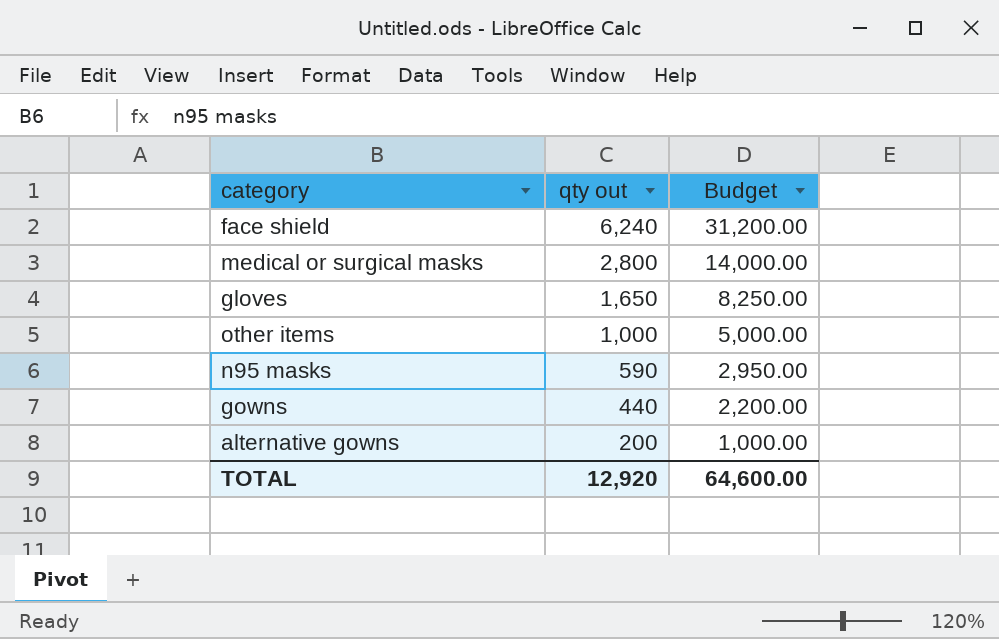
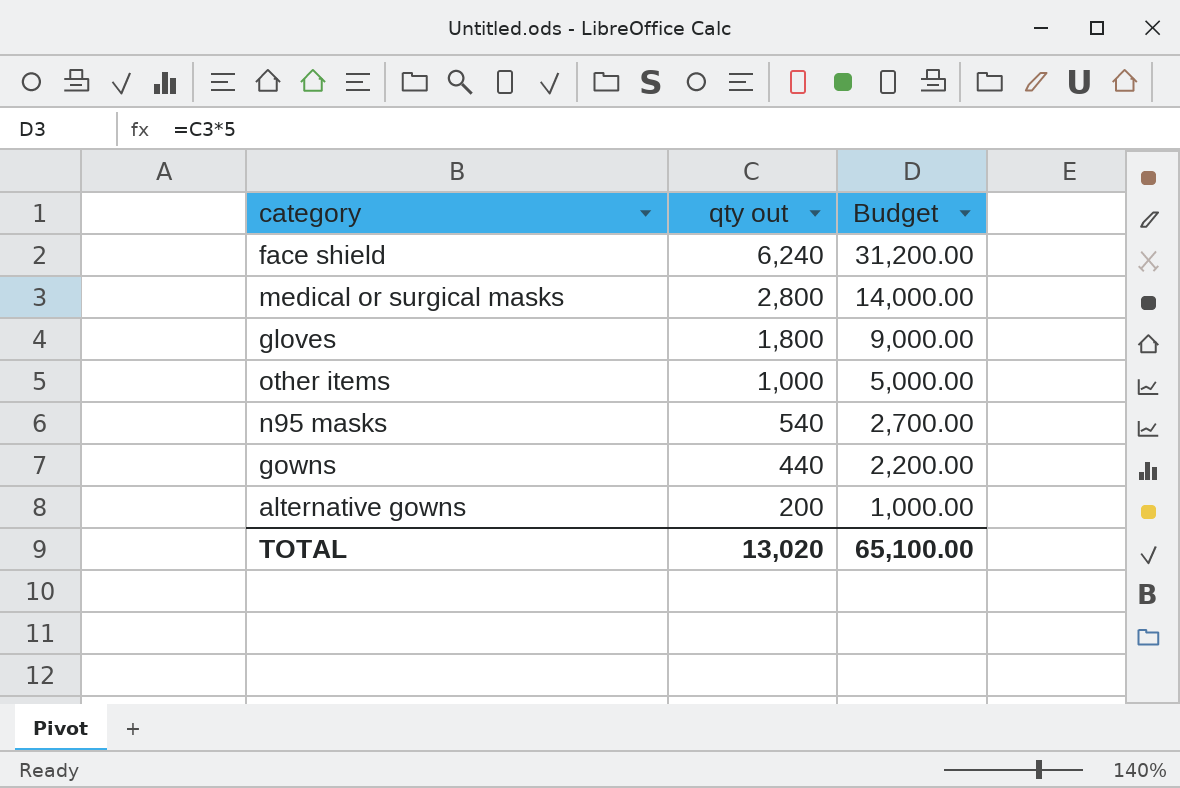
gloves | qty out: 1,650 -> 1,800
gloves | Budget: 8,250.00 -> 9,000.00
n95 masks | qty out: 590 -> 540
n95 masks | Budget: 2,950.00 -> 2,700.00
TOTAL | qty out: 12,920 -> 13,020
TOTAL | Budget: 64,600.00 -> 65,100.00

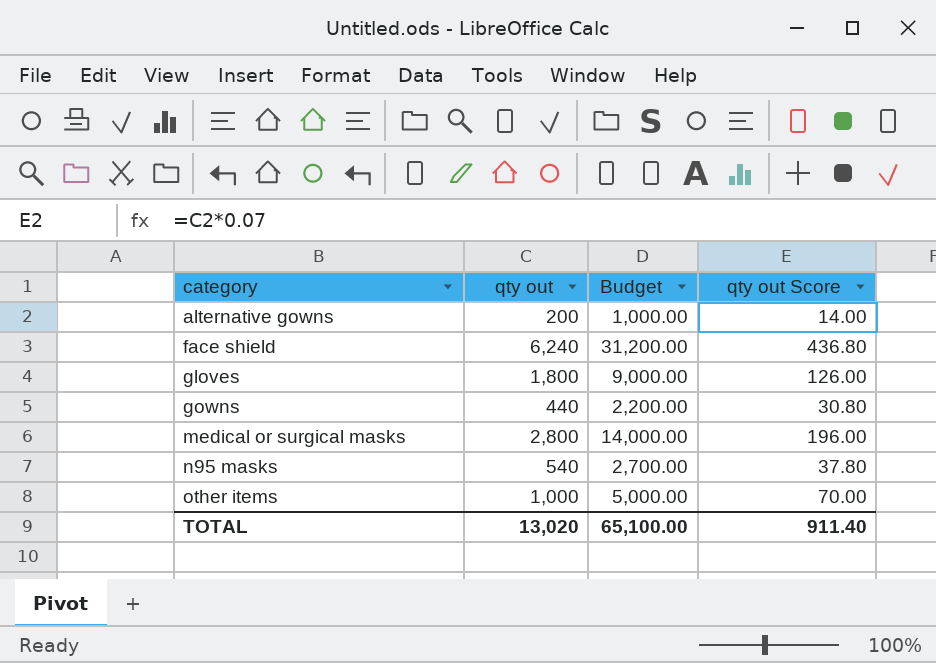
row order: qty out descending -> category ascending
column qty out Score | formula: none -> [qty out] * 0.07

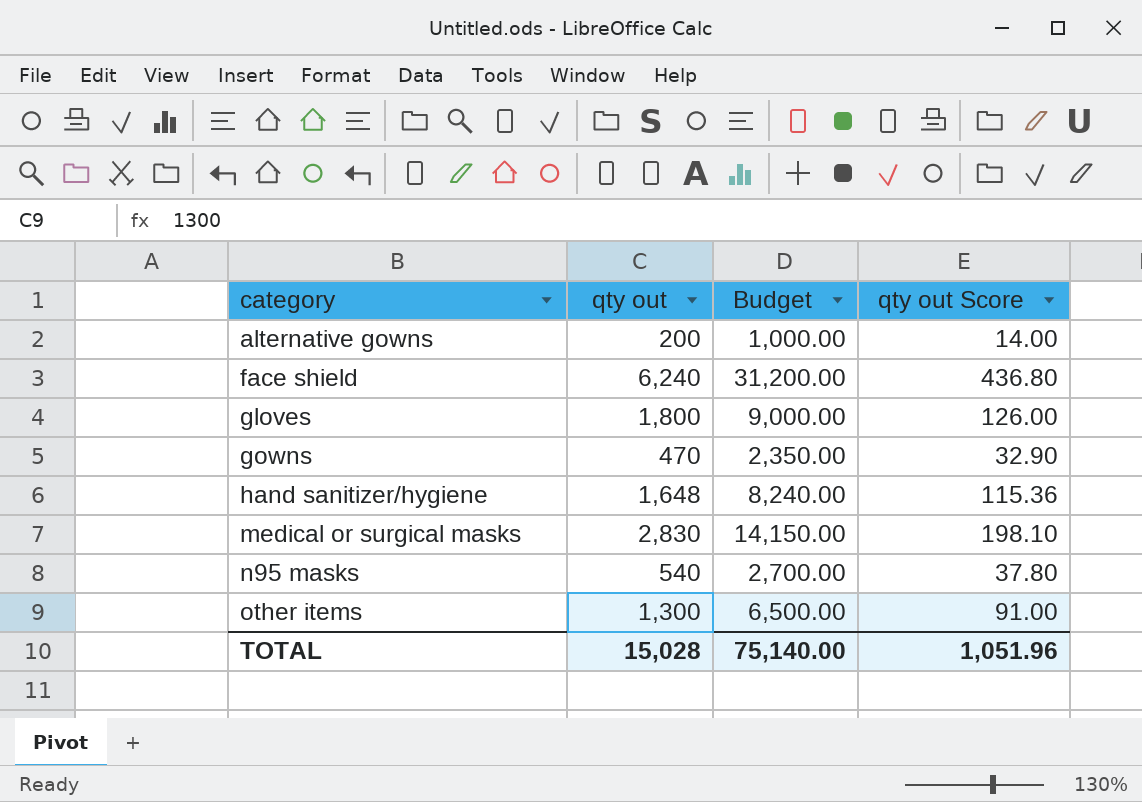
gowns | qty out: 440 -> 470
gowns | Budget: 2,200.00 -> 2,350.00
gowns | qty out Score: 30.80 -> 32.90
row hand sanitizer/hygiene: none -> 1,648 | 8,240.00 | 115.36
medical or surgical masks | qty out: 2,800 -> 2,830
medical or surgical masks | Budget: 14,000.00 -> 14,150.00
medical or surgical masks | qty out Score: 196.00 -> 198.10
other items | qty out: 1,000 -> 1,300
other items | Budget: 5,000.00 -> 6,500.00
other items | qty out Score: 70.00 -> 91.00
TOTAL | qty out: 13,020 -> 15,028
TOTAL | Budget: 65,100.00 -> 75,140.00
TOTAL | qty out Score: 911.40 -> 1,051.96

